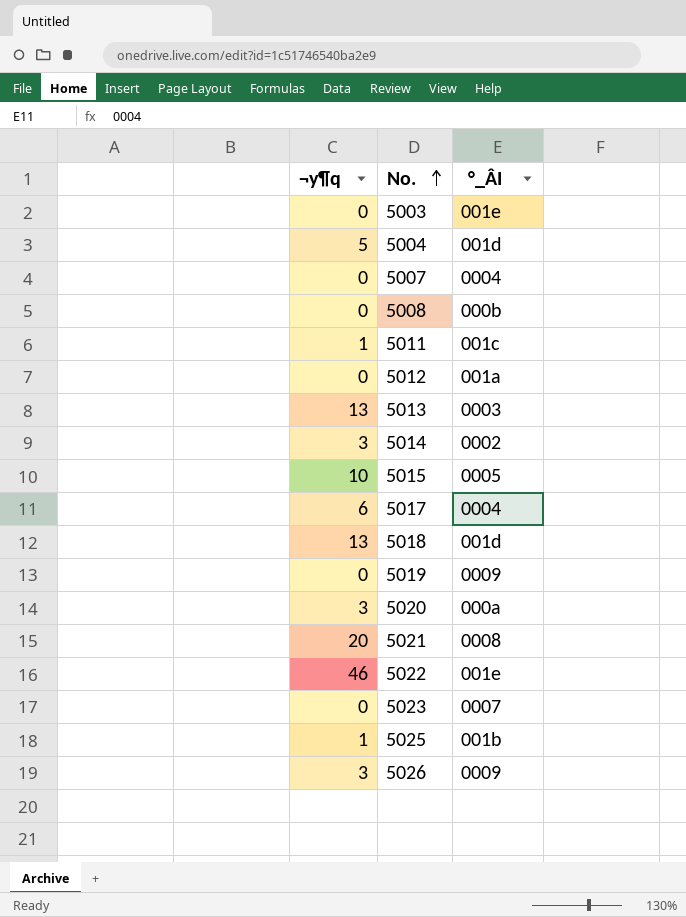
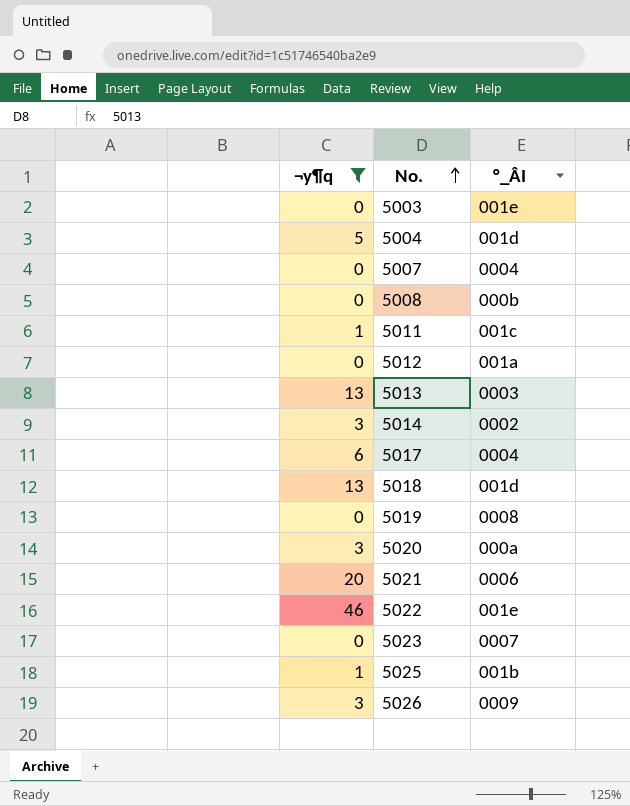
filter: none -> ¬y¶q != 10
5019 | °_ÂI: 0009 -> 0008
5021 | °_ÂI: 0008 -> 0006

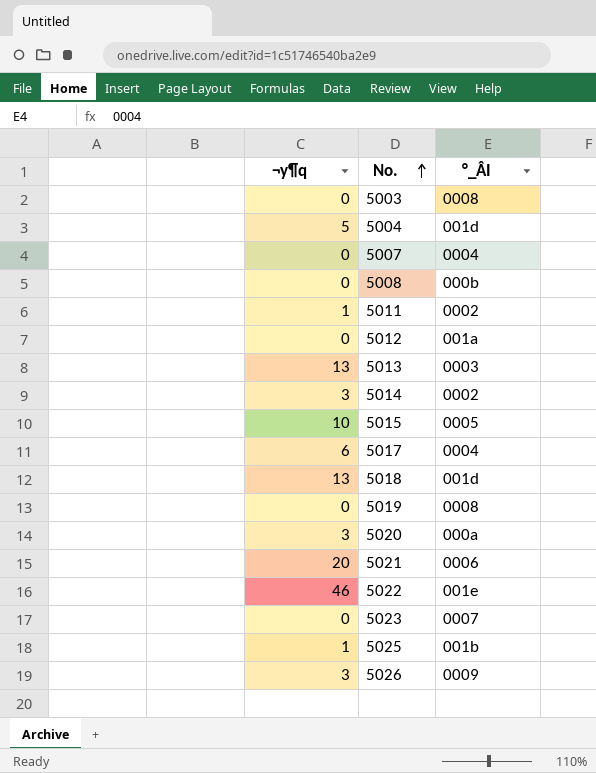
filter: ¬y¶q != 10 -> none
5003 | °_ÂI: 001e -> 0008
5011 | °_ÂI: 001c -> 0002

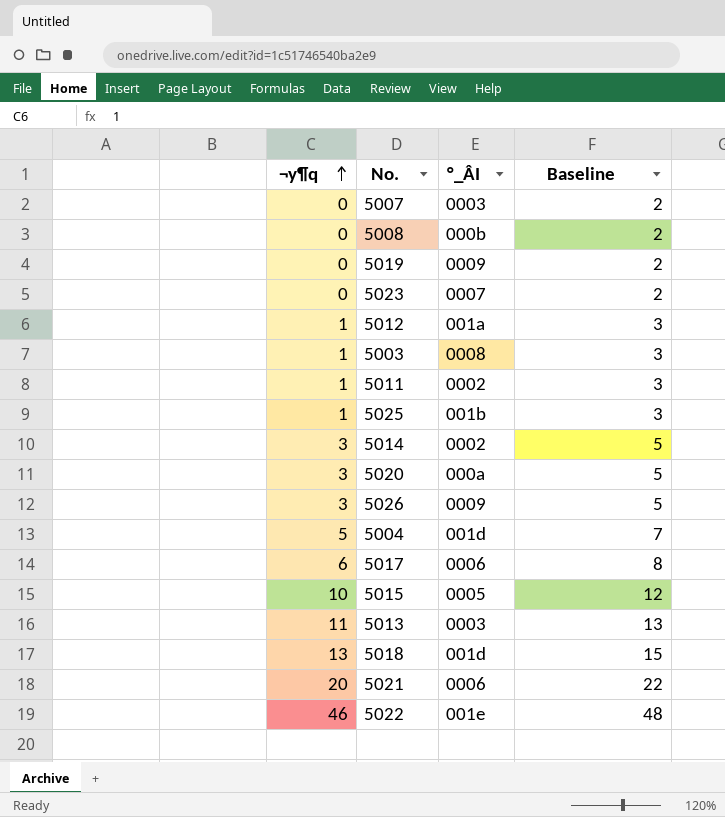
row order: No. ascending -> ¬y¶q ascending
column Baseline | formula: none -> [¬y¶q] + 2
5007 | °_ÂI: 0004 -> 0003
5019 | °_ÂI: 0008 -> 0009
5012 | ¬y¶q: 0 -> 1
5003 | ¬y¶q: 0 -> 1
5017 | °_ÂI: 0004 -> 0006
5013 | ¬y¶q: 13 -> 11

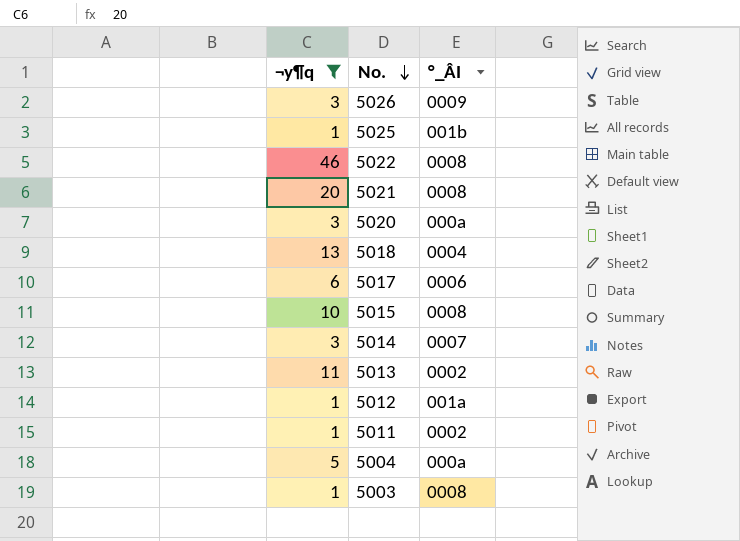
filter: none -> ¬y¶q != 0
row order: ¬y¶q ascending -> No. descending
column Baseline | formula: [¬y¶q] + 2 -> none
5022 | °_ÂI: 001e -> 0008
5021 | °_ÂI: 0006 -> 0008
5018 | °_ÂI: 001d -> 0004
5015 | °_ÂI: 0005 -> 0008
5014 | °_ÂI: 0002 -> 0007
5013 | °_ÂI: 0003 -> 0002
5004 | °_ÂI: 001d -> 000a

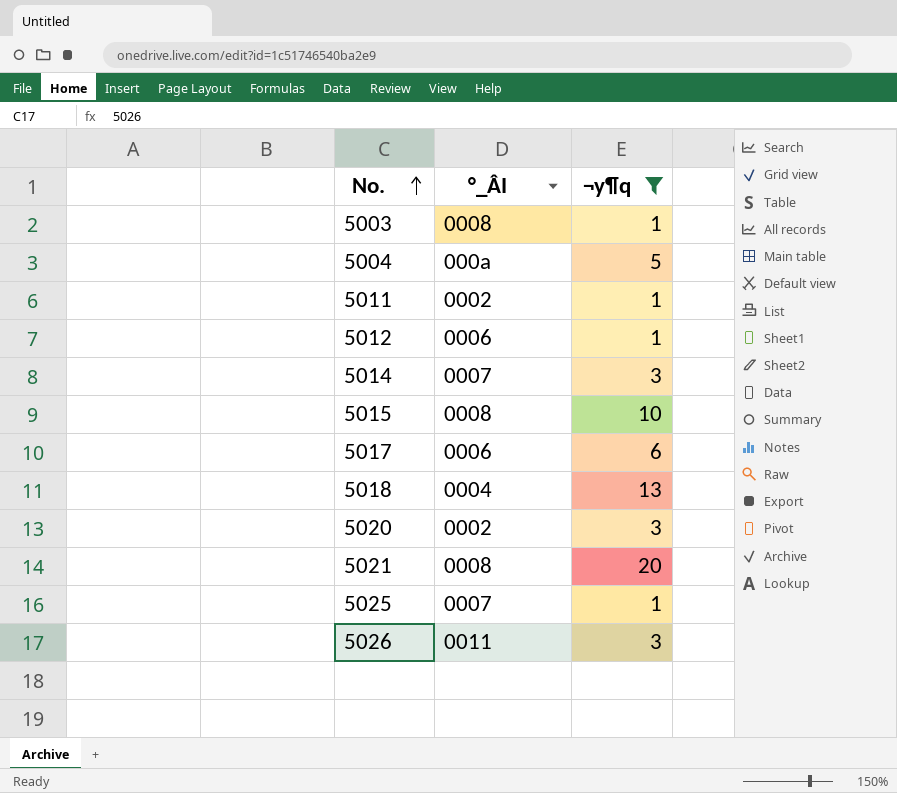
row order: No. descending -> No. ascending
column ¬y¶q | position: 1 -> 3
row 5022: 46 | 0008 -> none
row 5013: 11 | 0002 -> none
5012 | °_ÂI: 001a -> 0006
5020 | °_ÂI: 000a -> 0002
5025 | °_ÂI: 001b -> 0007
5026 | °_ÂI: 0009 -> 0011

